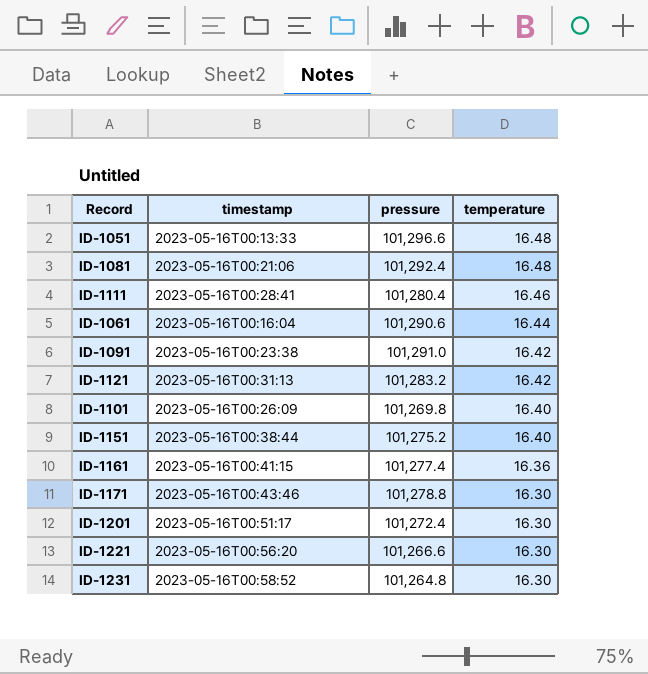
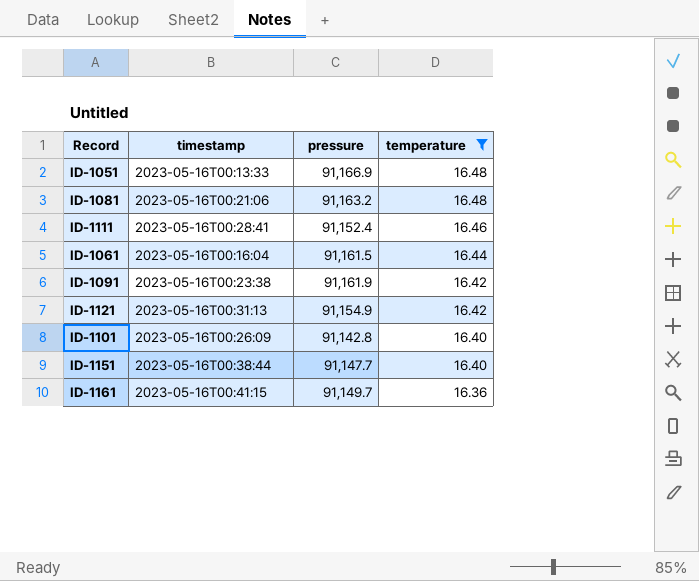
filter: none -> temperature != 16.30
ID-1051 | pressure: 101,296.6 -> 91,166.9
ID-1081 | pressure: 101,292.4 -> 91,163.2
ID-1111 | pressure: 101,280.4 -> 91,152.4
ID-1061 | pressure: 101,290.6 -> 91,161.5
ID-1091 | pressure: 101,291.0 -> 91,161.9
ID-1121 | pressure: 101,283.2 -> 91,154.9
ID-1101 | pressure: 101,269.8 -> 91,142.8
ID-1151 | pressure: 101,275.2 -> 91,147.7
ID-1161 | pressure: 101,277.4 -> 91,149.7

